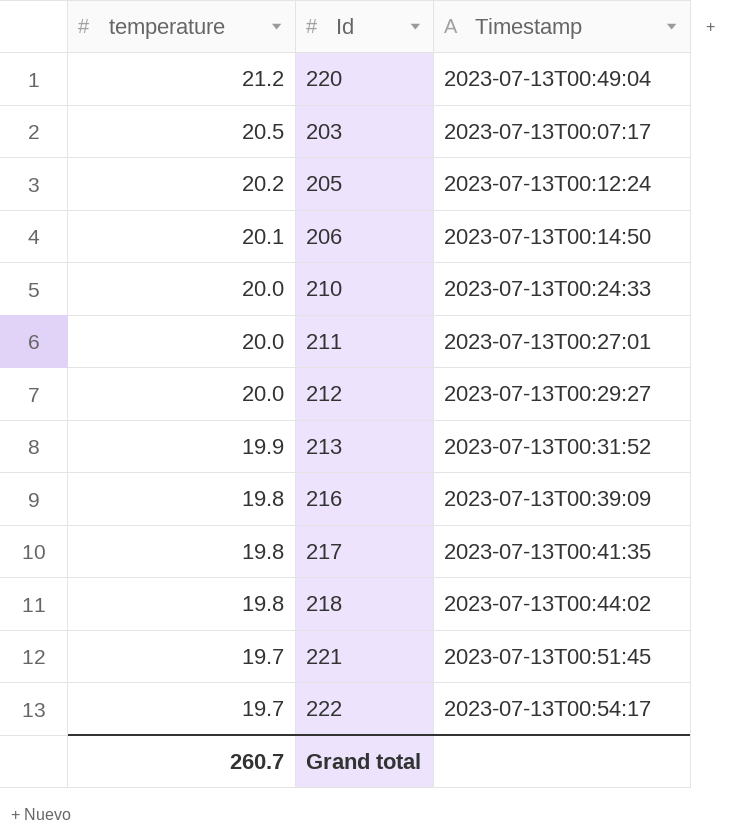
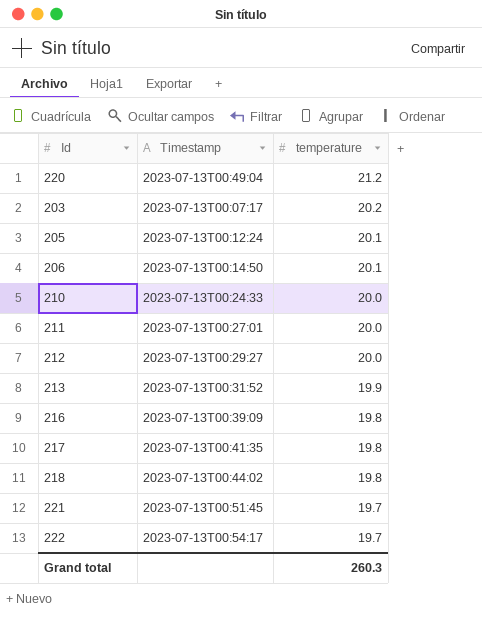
column temperature | position: 1 -> 3
203 | temperature: 20.5 -> 20.2
205 | temperature: 20.2 -> 20.1
Grand total | temperature: 260.7 -> 260.3

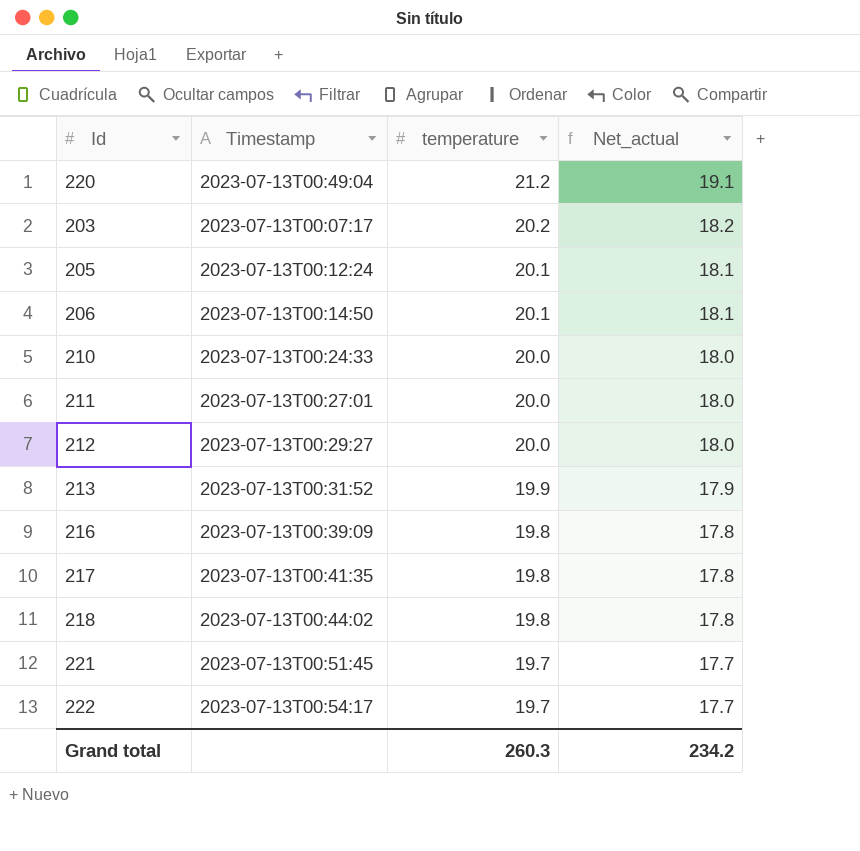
column Net_actual | formula: none -> [temperature] * 0.9

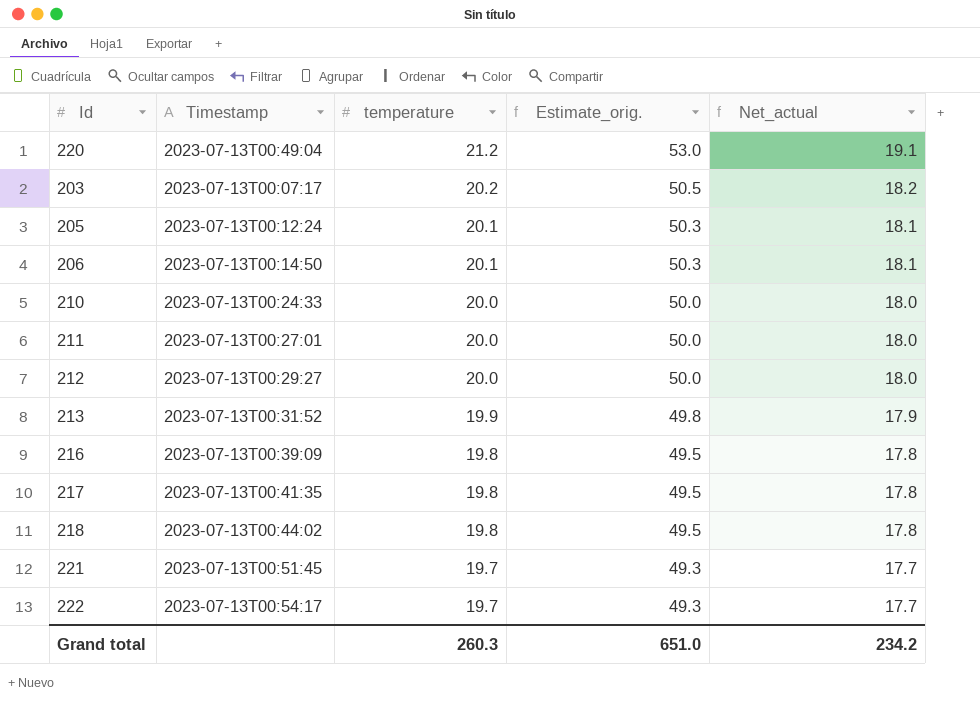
column Estimate_orig. | formula: none -> [temperature] * 2.5

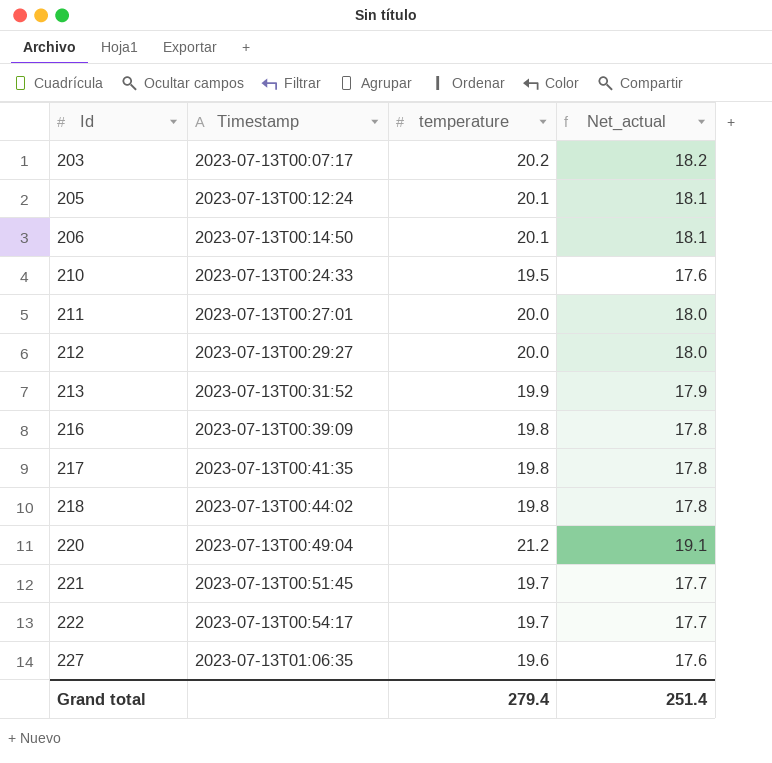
row order: temperature descending -> Id ascending
column Estimate_orig. | formula: [temperature] * 2.5 -> none
210 | temperature: 20.0 -> 19.5
210 | Net_actual: 18.0 -> 17.6
row 227: none -> 2023-07-13T01:06:35 | 19.6 | 17.6
Grand total | temperature: 260.3 -> 279.4
Grand total | Net_actual: 234.2 -> 251.4

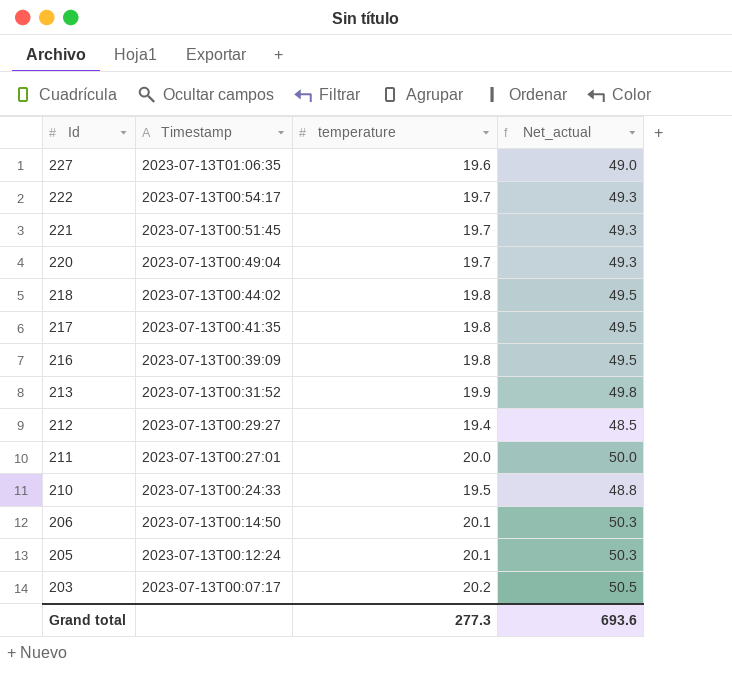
row order: Id ascending -> Id descending
column Net_actual | formula: [temperature] * 0.9 -> [temperature] * 2.5
220 | temperature: 21.2 -> 19.7
212 | temperature: 20.0 -> 19.4
Grand total | temperature: 279.4 -> 277.3
Grand total | Net_actual: 251.4 -> 693.6

